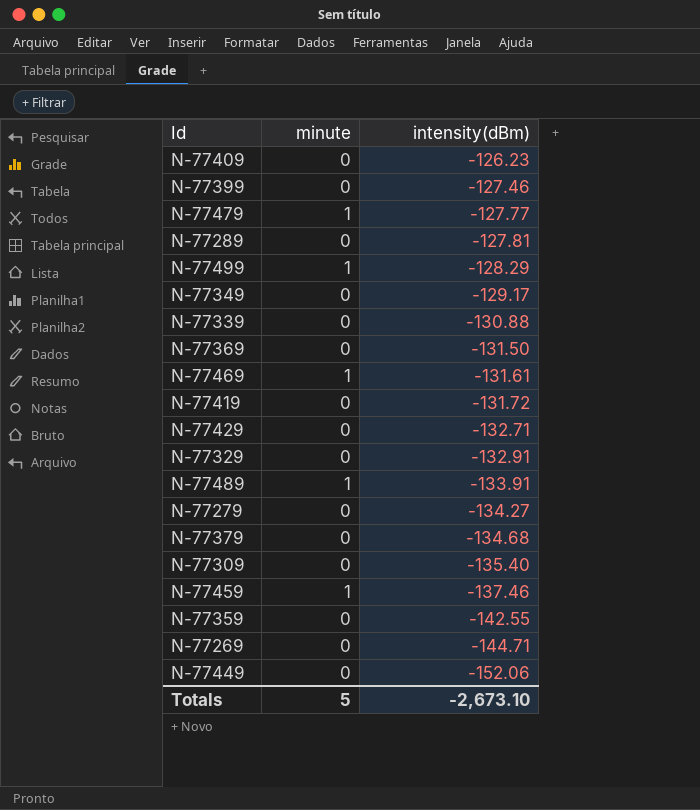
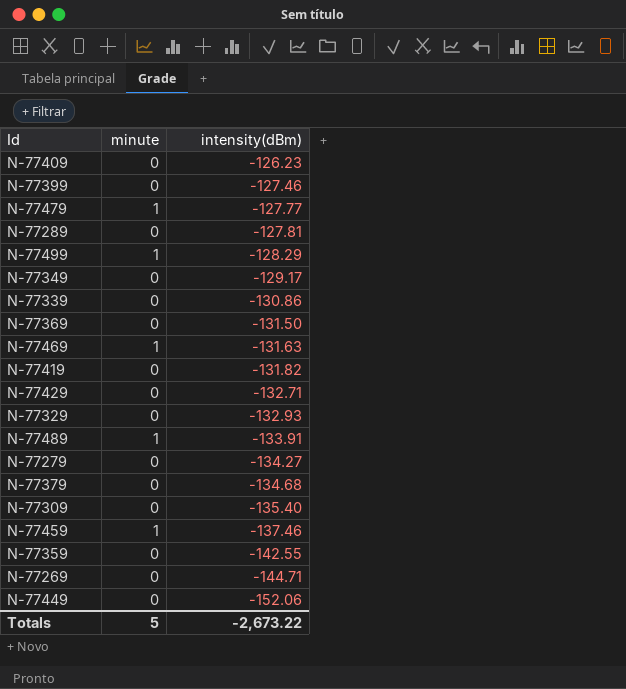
N-77339 | intensity(dBm): -130.88 -> -130.86
N-77469 | intensity(dBm): -131.61 -> -131.63
N-77419 | intensity(dBm): -131.72 -> -131.82
N-77329 | intensity(dBm): -132.91 -> -132.93
Totals | intensity(dBm): -2,673.10 -> -2,673.22

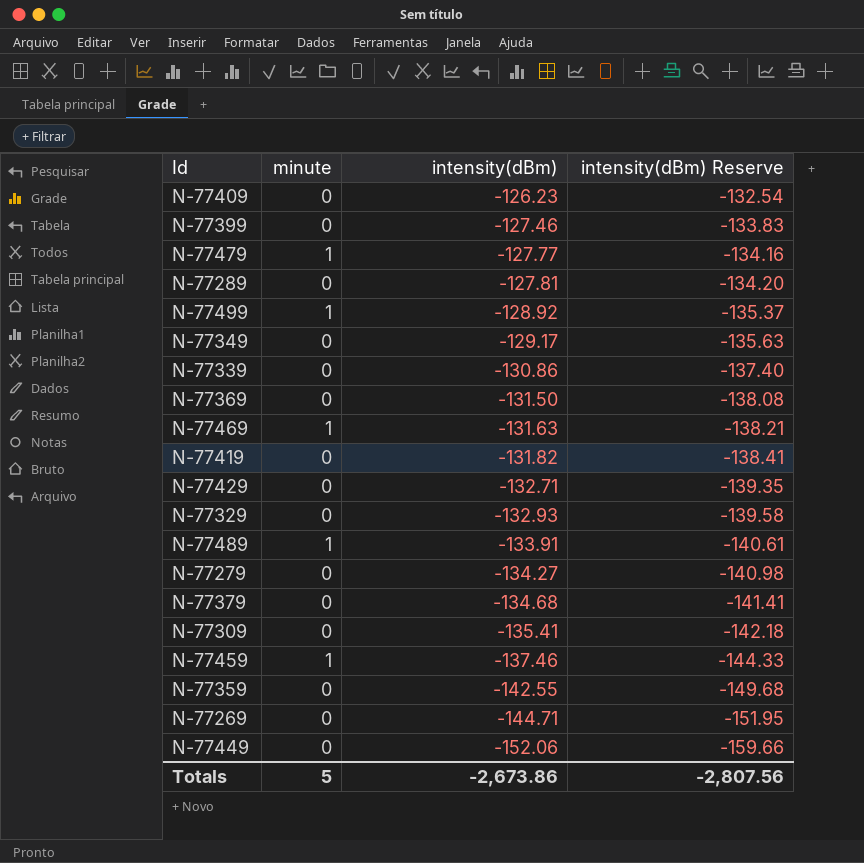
column intensity(dBm) Reserve | formula: none -> [intensity(dBm)] * 1.05
N-77499 | intensity(dBm): -128.29 -> -128.92
N-77309 | intensity(dBm): -135.40 -> -135.41
Totals | intensity(dBm): -2,673.22 -> -2,673.86

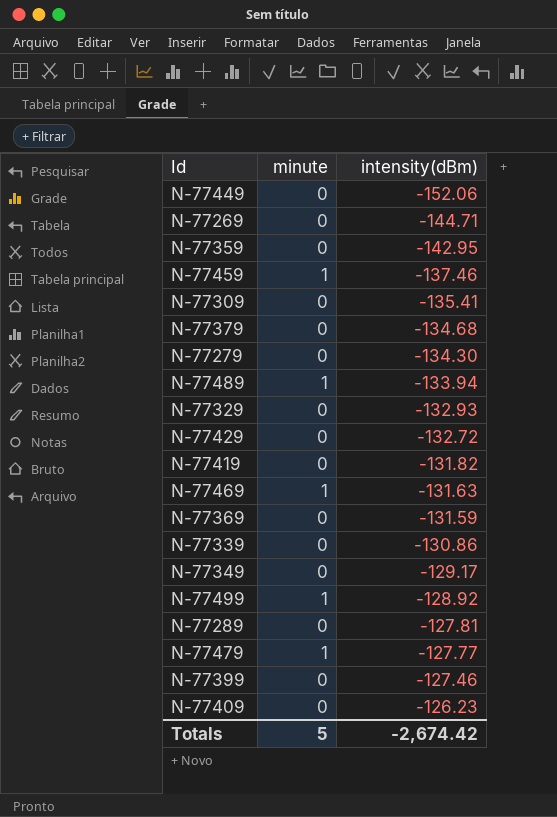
row order: intensity(dBm) descending -> intensity(dBm) ascending
column intensity(dBm) Reserve | formula: [intensity(dBm)] * 1.05 -> none
N-77359 | intensity(dBm): -142.55 -> -142.95
N-77279 | intensity(dBm): -134.27 -> -134.30
N-77489 | intensity(dBm): -133.91 -> -133.94
N-77429 | intensity(dBm): -132.71 -> -132.72
N-77369 | intensity(dBm): -131.50 -> -131.59
Totals | intensity(dBm): -2,673.86 -> -2,674.42

